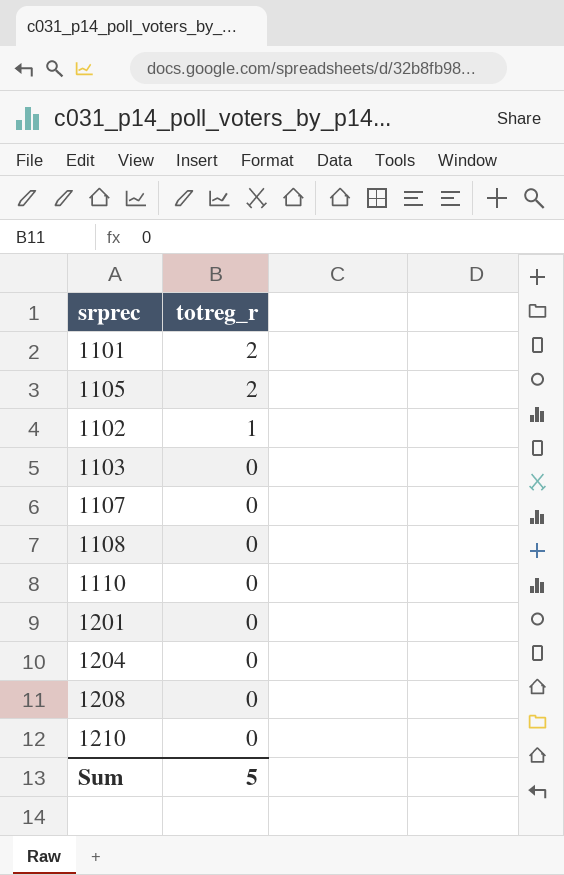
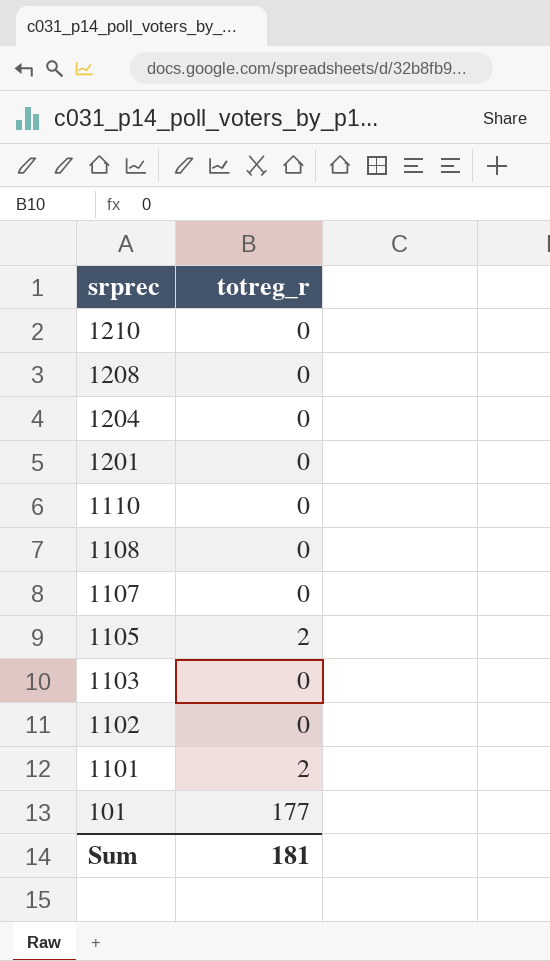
row order: totreg_r descending -> srprec descending
1102 | totreg_r: 1 -> 0
row 101: none -> 177
Sum | totreg_r: 5 -> 181

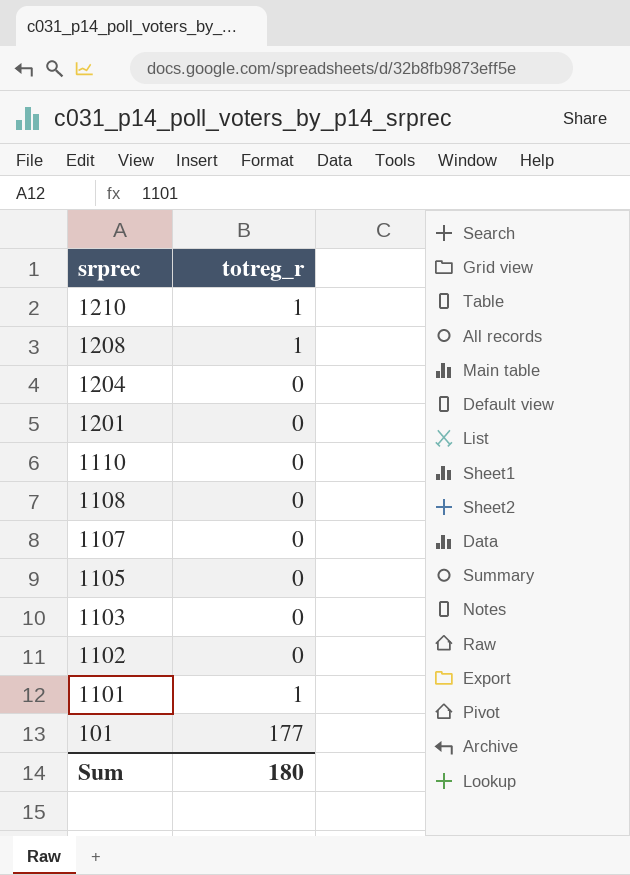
1210 | totreg_r: 0 -> 1
1208 | totreg_r: 0 -> 1
1105 | totreg_r: 2 -> 0
1101 | totreg_r: 2 -> 1
Sum | totreg_r: 181 -> 180

